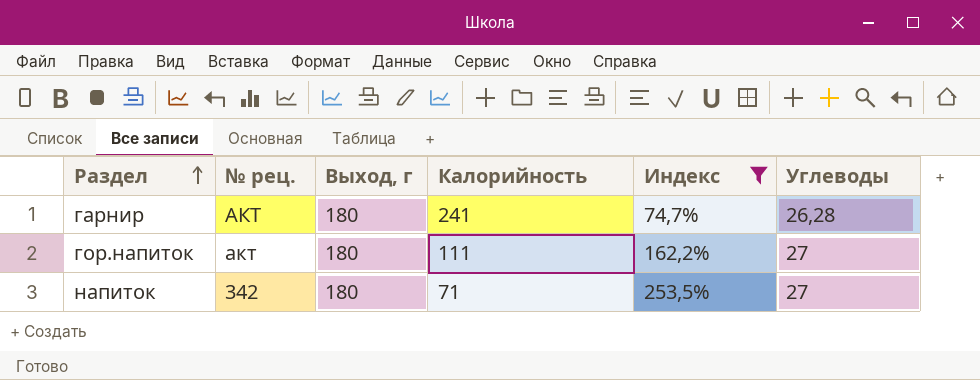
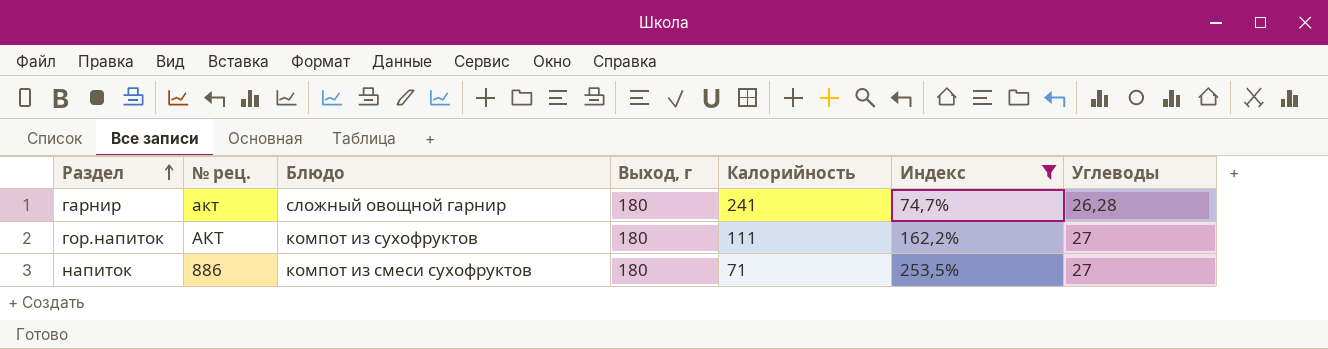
column Блюдо | position: none -> 3
гарнир | № рец.: АКТ -> акт
гор.напиток | № рец.: акт -> АКТ
напиток | № рец.: 342 -> 886

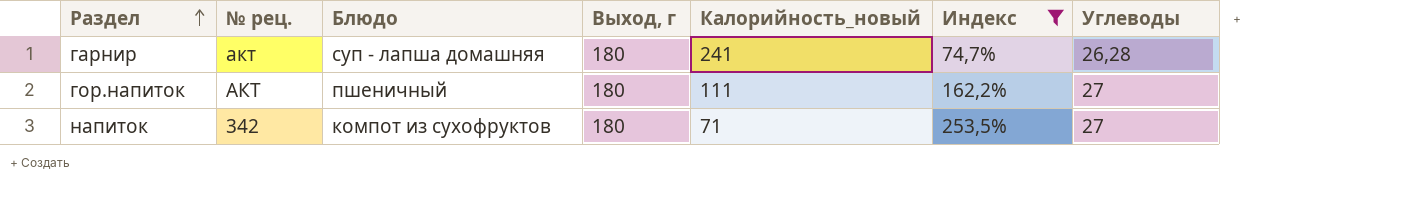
column name: Калорийность -> Калорийность_новый
гарнир | Блюдо: сложный овощной гарнир -> суп - лапша домашняя
гор.напиток | Блюдо: компот из сухофруктов -> пшеничный
напиток | № рец.: 886 -> 342
напиток | Блюдо: компот из смеси сухофруктов -> компот из сухофруктов

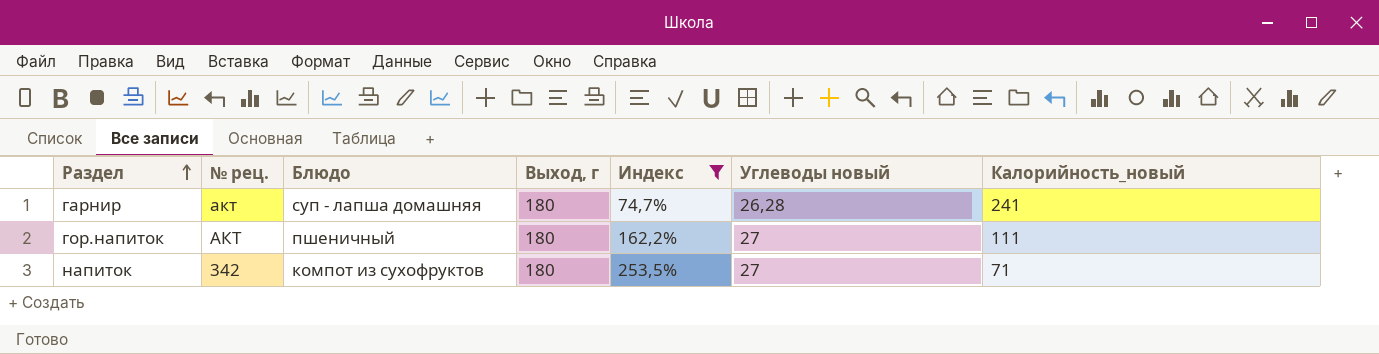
column name: Углеводы -> Углеводы новый
column Калорийность_новый | position: 5 -> 7

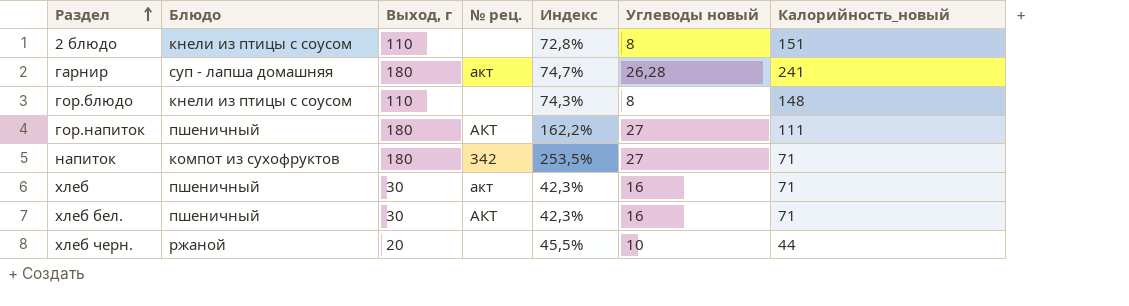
filter: Индекс >= 74,7% -> none
column № рец. | position: 2 -> 4

